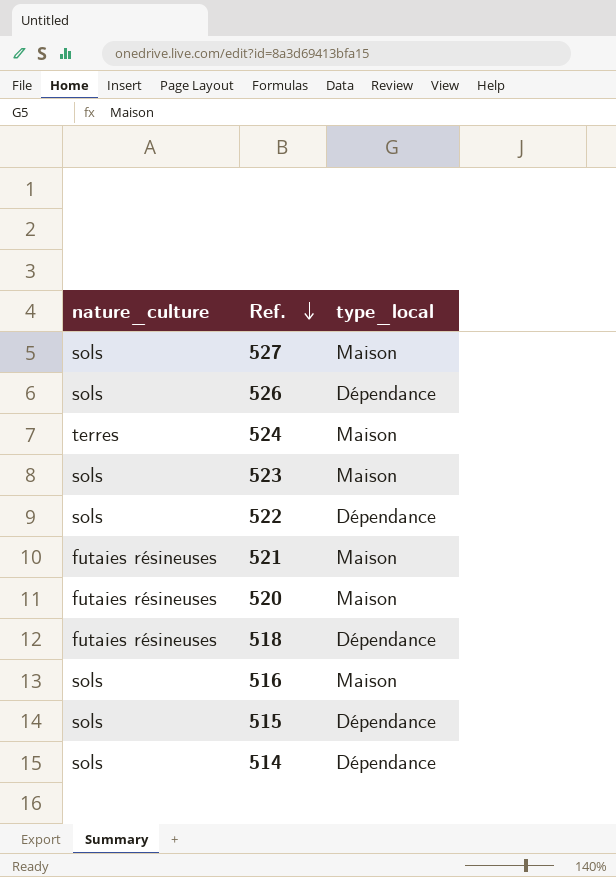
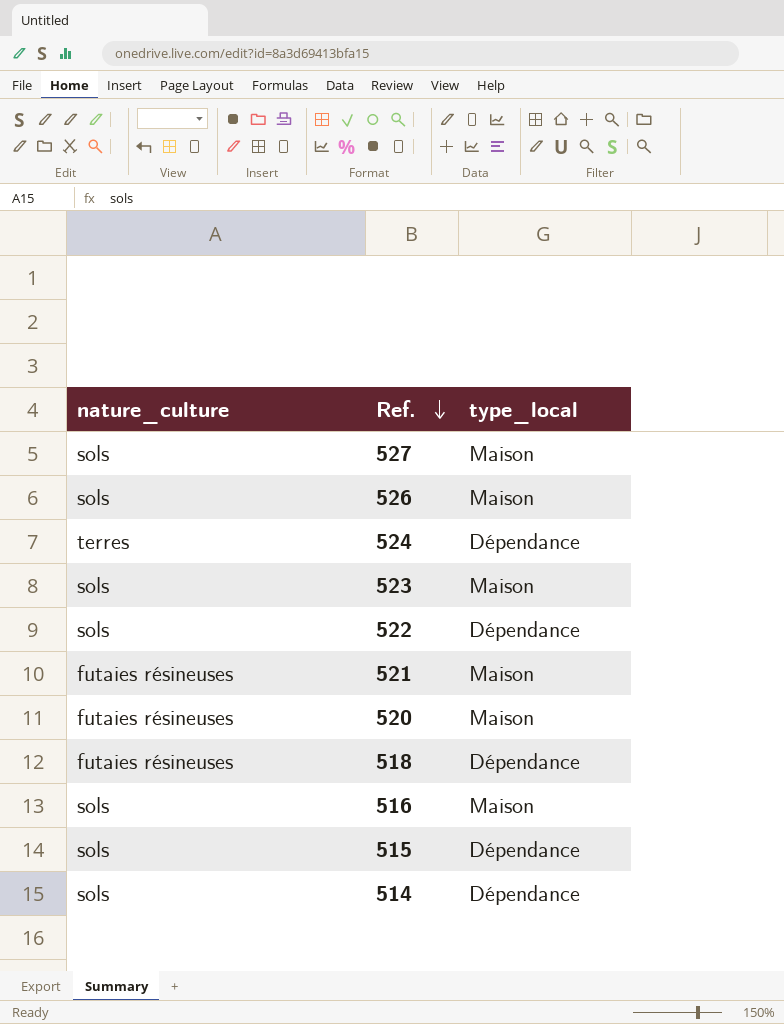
526 | type_local: Dépendance -> Maison
524 | type_local: Maison -> Dépendance

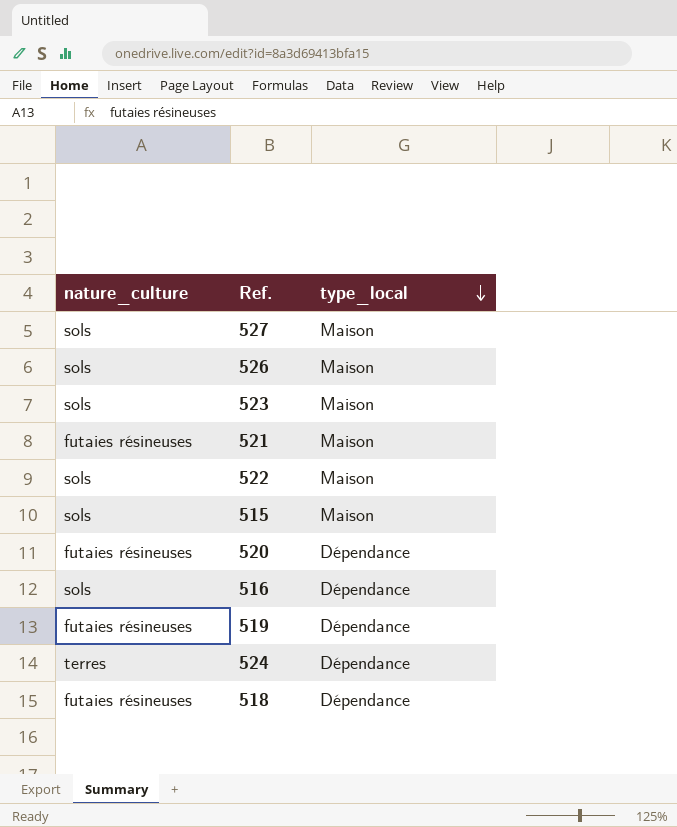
row order: Ref. descending -> type_local descending
row 514: sols | Dépendance -> none
522 | type_local: Dépendance -> Maison
515 | type_local: Dépendance -> Maison
520 | type_local: Maison -> Dépendance
516 | type_local: Maison -> Dépendance
row 519: none -> futaies résineuses | Dépendance

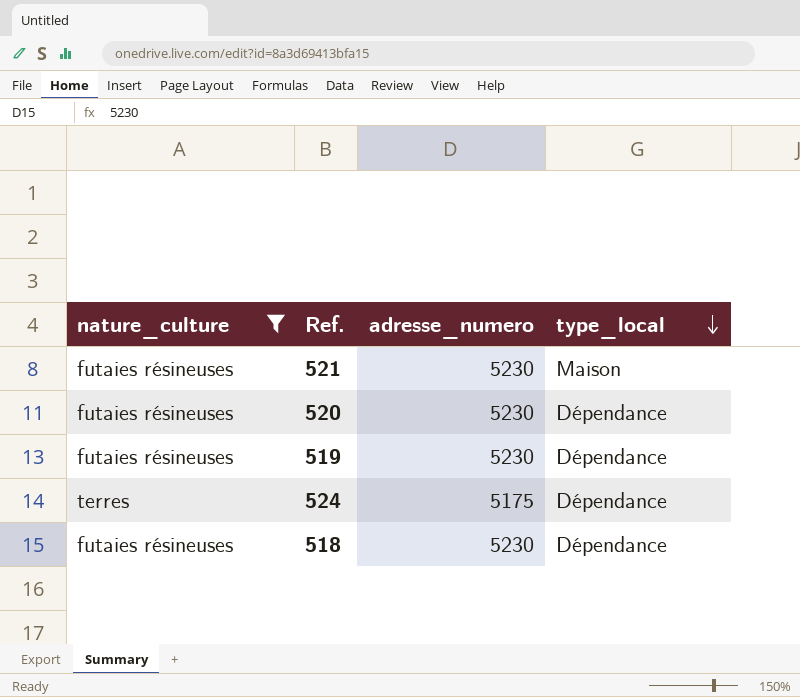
filter: none -> nature_culture != sols
column adresse_numero | position: none -> 3

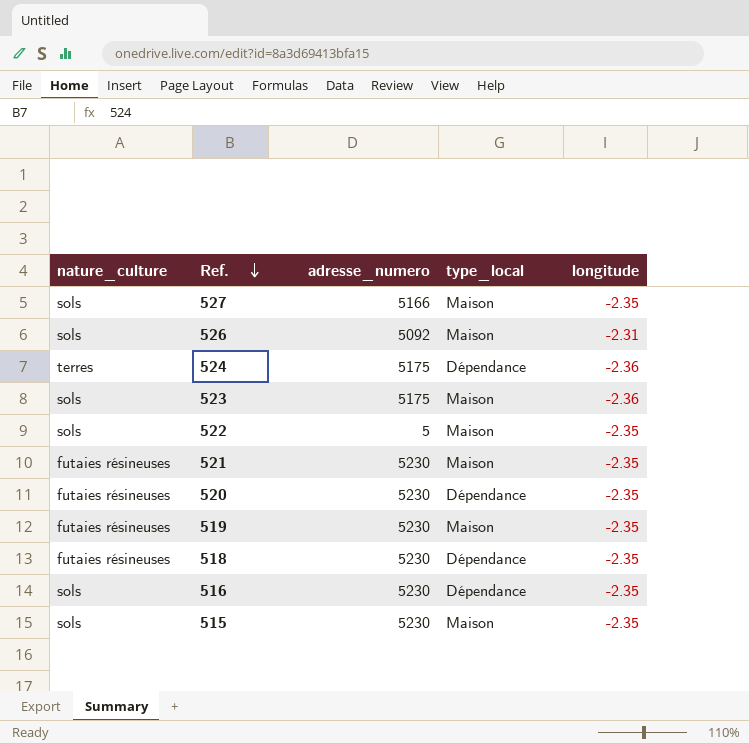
filter: nature_culture != sols -> none
row order: type_local descending -> Ref. descending
column longitude | position: none -> 5
519 | type_local: Dépendance -> Maison

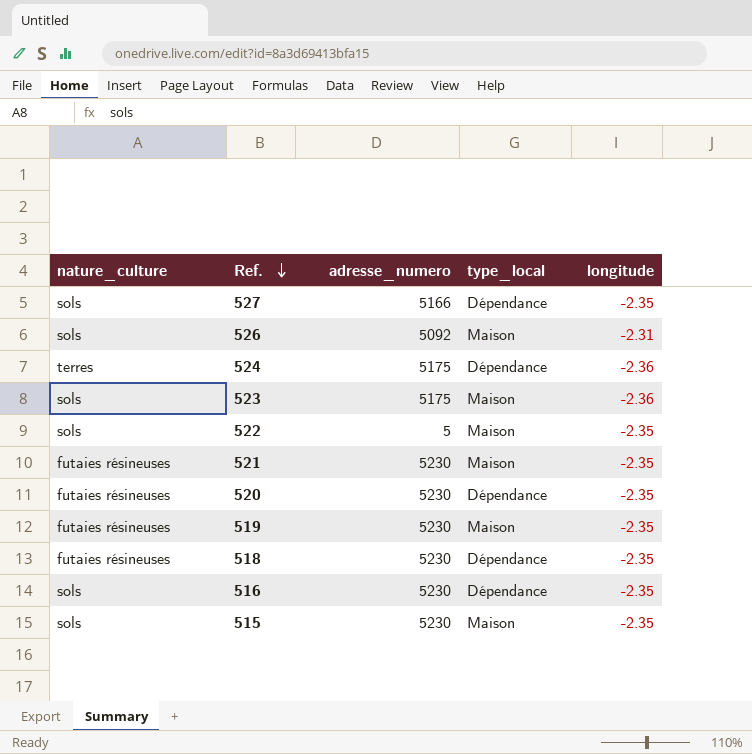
527 | type_local: Maison -> Dépendance

